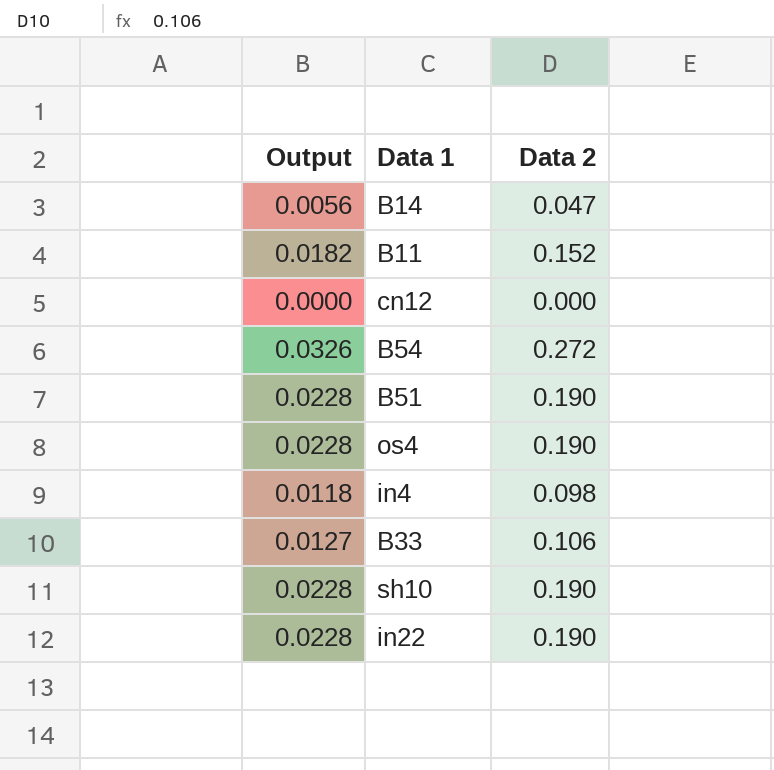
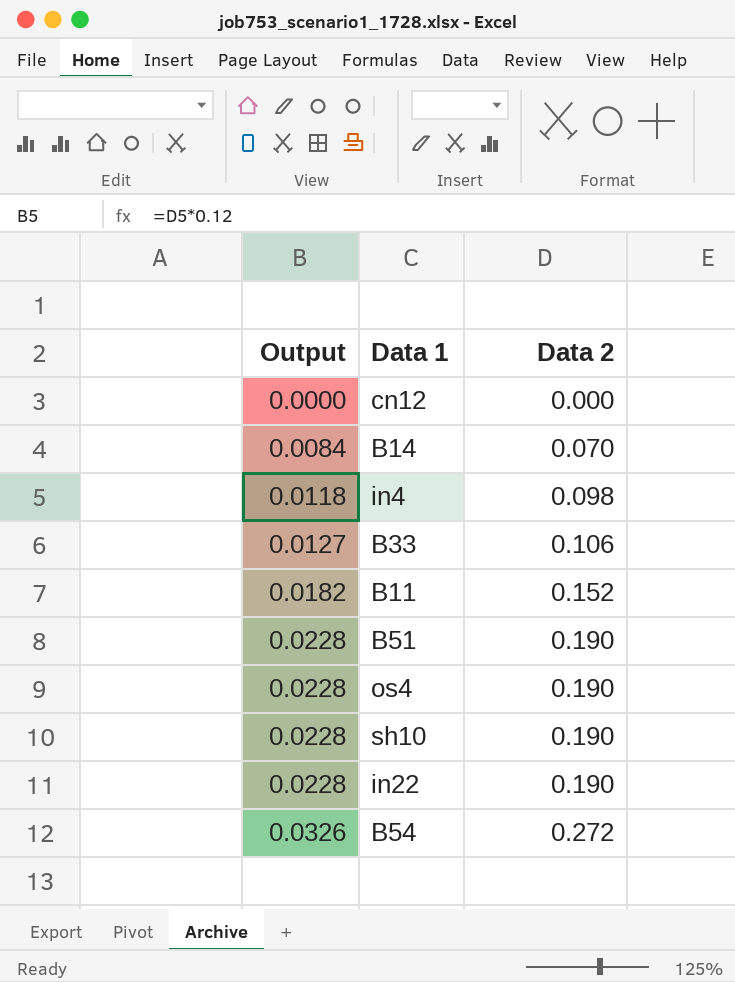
row order: none -> Output ascending
B14 | Output: 0.0056 -> 0.0084
B14 | Data 2: 0.047 -> 0.070

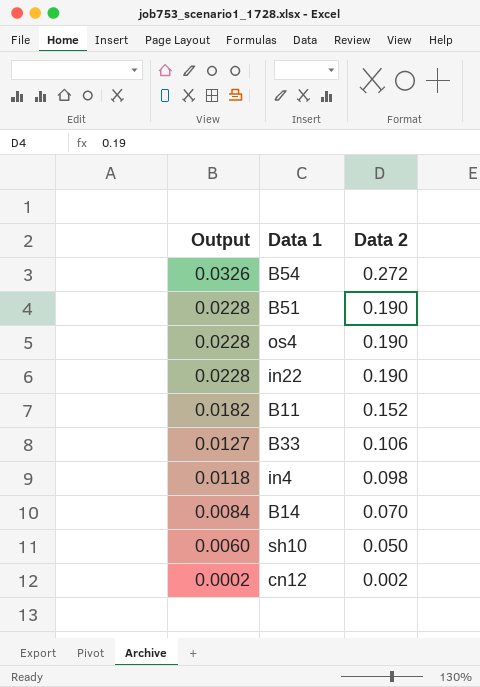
row order: Output ascending -> Output descending
sh10 | Output: 0.0228 -> 0.0060
sh10 | Data 2: 0.190 -> 0.050
cn12 | Output: 0.0000 -> 0.0002
cn12 | Data 2: 0.000 -> 0.002

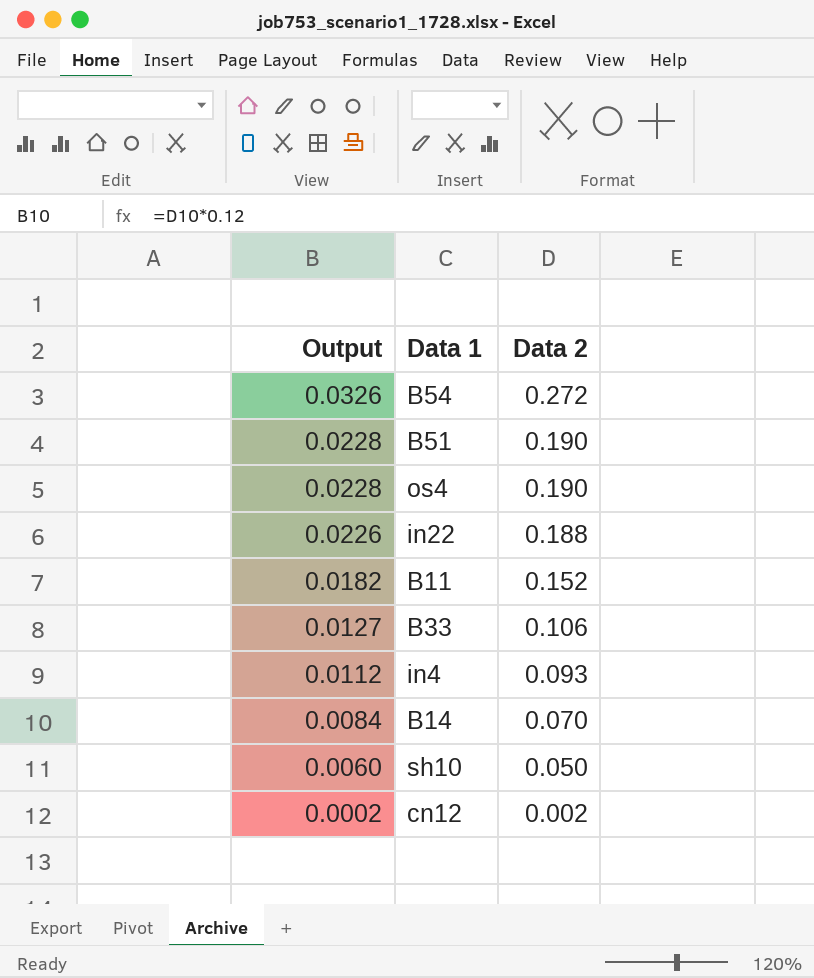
in22 | Output: 0.0228 -> 0.0226
in22 | Data 2: 0.190 -> 0.188
in4 | Output: 0.0118 -> 0.0112
in4 | Data 2: 0.098 -> 0.093

